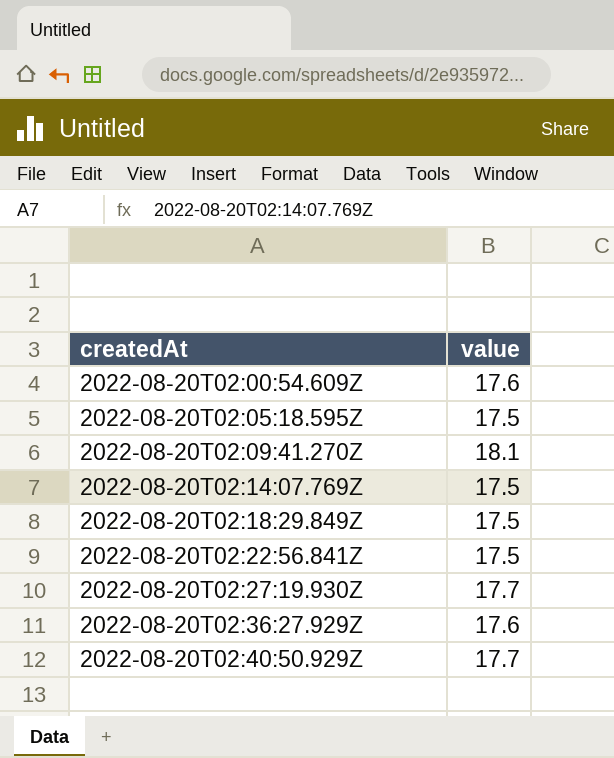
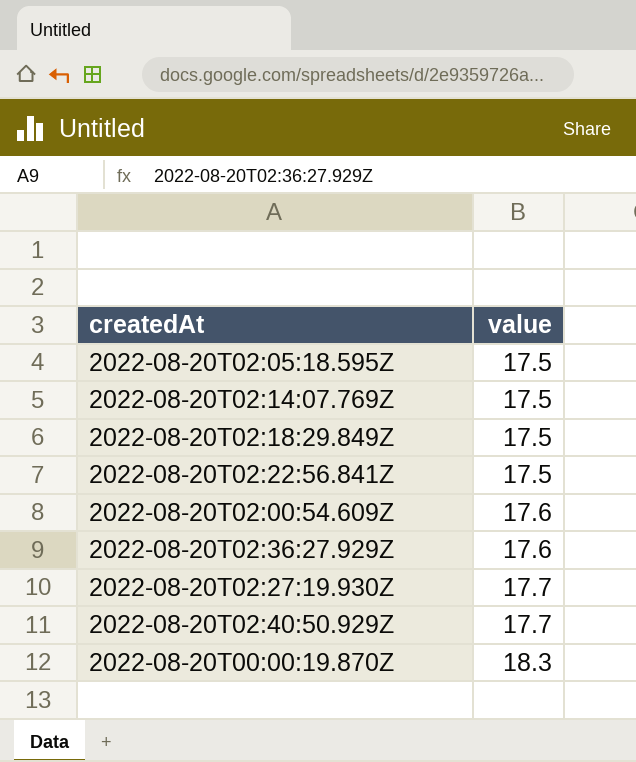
row order: createdAt ascending -> value ascending
row 2022-08-20T02:09:41.270Z: 18.1 -> none
row 2022-08-20T00:00:19.870Z: none -> 18.3

